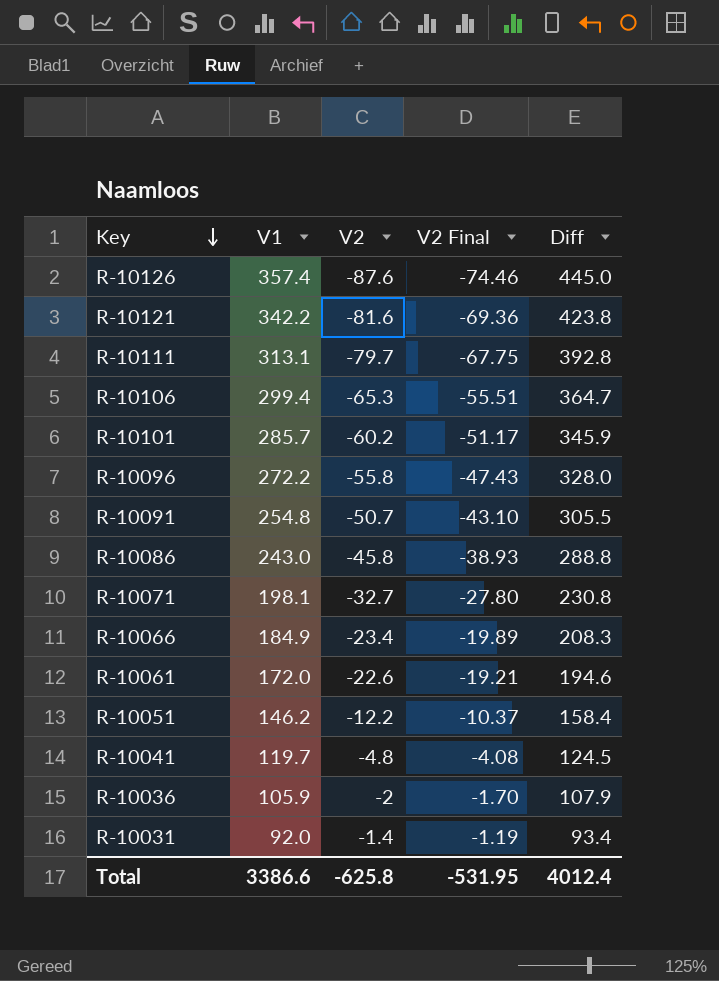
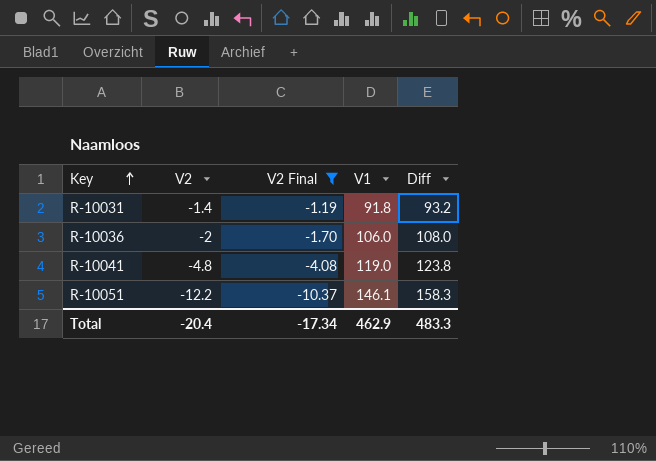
filter: none -> V2 Final >= -10.37
row order: Key descending -> Key ascending
column V1 | position: 2 -> 4
R-10031 | V1: 92.0 -> 91.8
R-10031 | Diff: 93.4 -> 93.2
R-10036 | V1: 105.9 -> 106.0
R-10036 | Diff: 107.9 -> 108.0
R-10041 | V1: 119.7 -> 119.0
R-10041 | Diff: 124.5 -> 123.8
R-10051 | V1: 146.2 -> 146.1
R-10051 | Diff: 158.4 -> 158.3
Total | V2: -625.8 -> -20.4
Total | V2 Final: -531.95 -> -17.34
Total | V1: 3386.6 -> 462.9
Total | Diff: 4012.4 -> 483.3

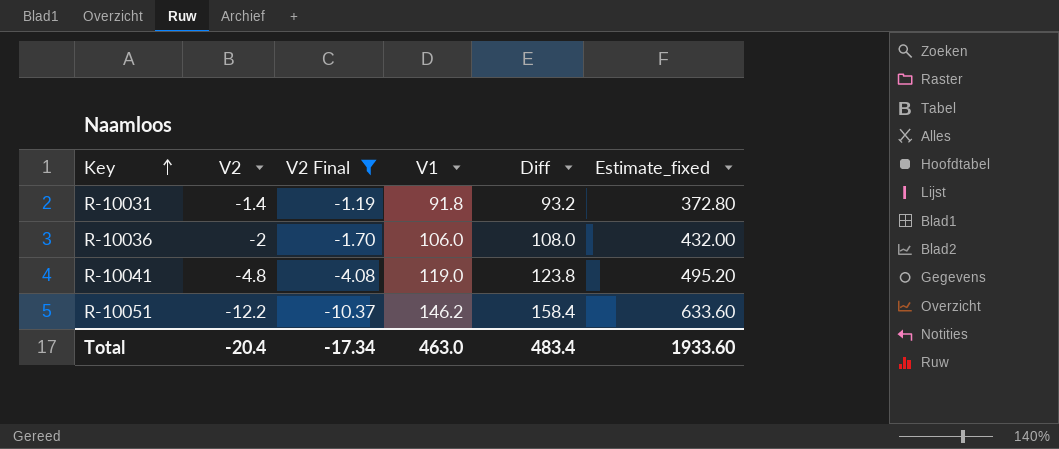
column Estimate_fixed | formula: none -> [Diff] * 4
R-10051 | V1: 146.1 -> 146.2
R-10051 | Diff: 158.3 -> 158.4
Total | V1: 462.9 -> 463.0
Total | Diff: 483.3 -> 483.4

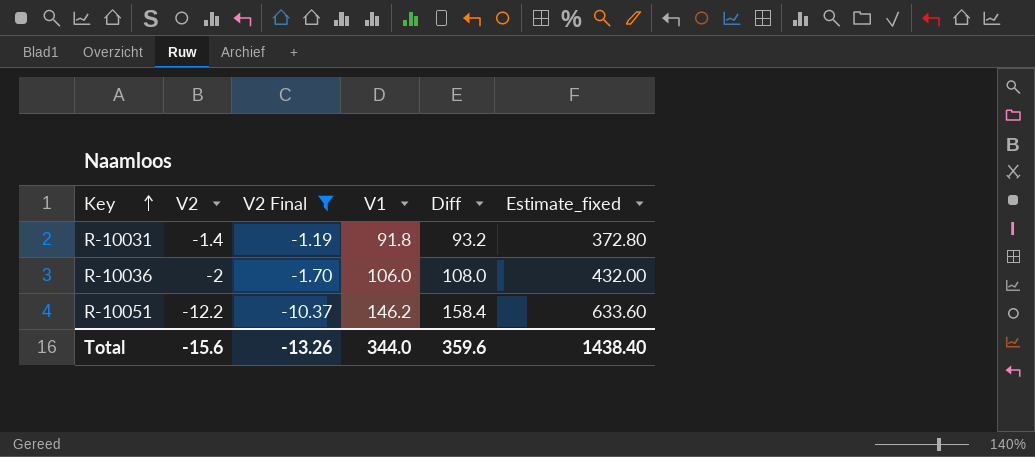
row R-10041: -4.8 | -4.08 | 119.0 | 123.8 | 495.20 -> none
Total | V2: -20.4 -> -15.6
Total | V2 Final: -17.34 -> -13.26
Total | V1: 463.0 -> 344.0
Total | Diff: 483.4 -> 359.6
Total | Estimate_fixed: 1933.60 -> 1438.40

